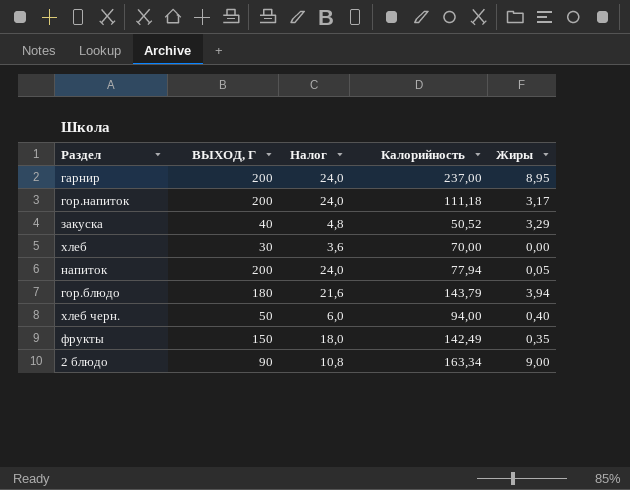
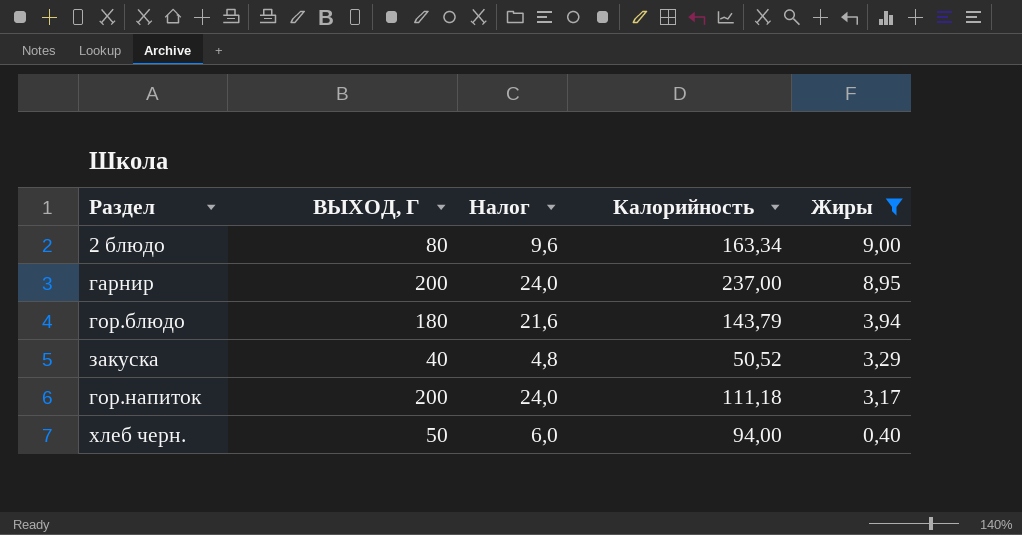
filter: none -> Жиры >= 0,40
row order: none -> Жиры descending
2 блюдо | ВЫХОД, Г: 90 -> 80
2 блюдо | Налог: 10,8 -> 9,6

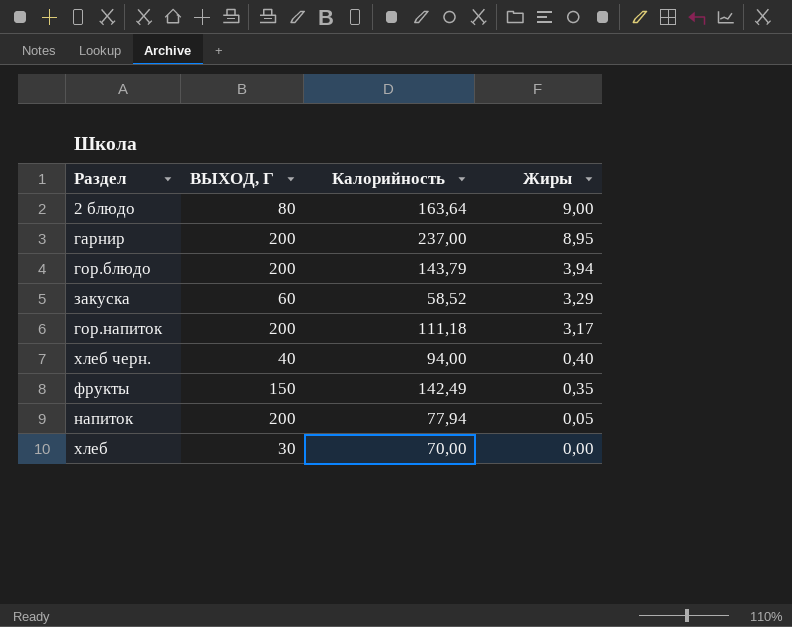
filter: Жиры >= 0,40 -> none
column Налог | formula: [ВЫХОД, Г] * 0,12 -> none
2 блюдо | Калорийность: 163,34 -> 163,64
гор.блюдо | ВЫХОД, Г: 180 -> 200
закуска | ВЫХОД, Г: 40 -> 60
закуска | Калорийность: 50,52 -> 58,52
хлеб черн. | ВЫХОД, Г: 50 -> 40

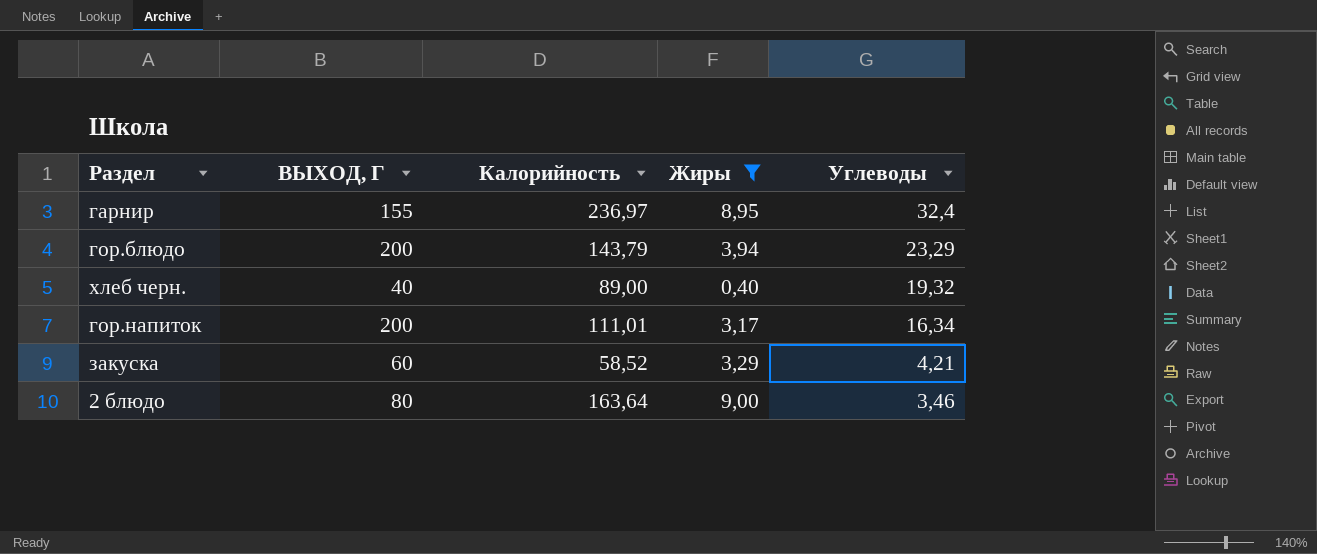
filter: none -> Жиры >= 0,40
row order: Жиры descending -> Углеводы descending
column Углеводы | position: none -> 5
гарнир | ВЫХОД, Г: 200 -> 155
гарнир | Калорийность: 237,00 -> 236,97
хлеб черн. | Калорийность: 94,00 -> 89,00
гор.напиток | Калорийность: 111,18 -> 111,01

